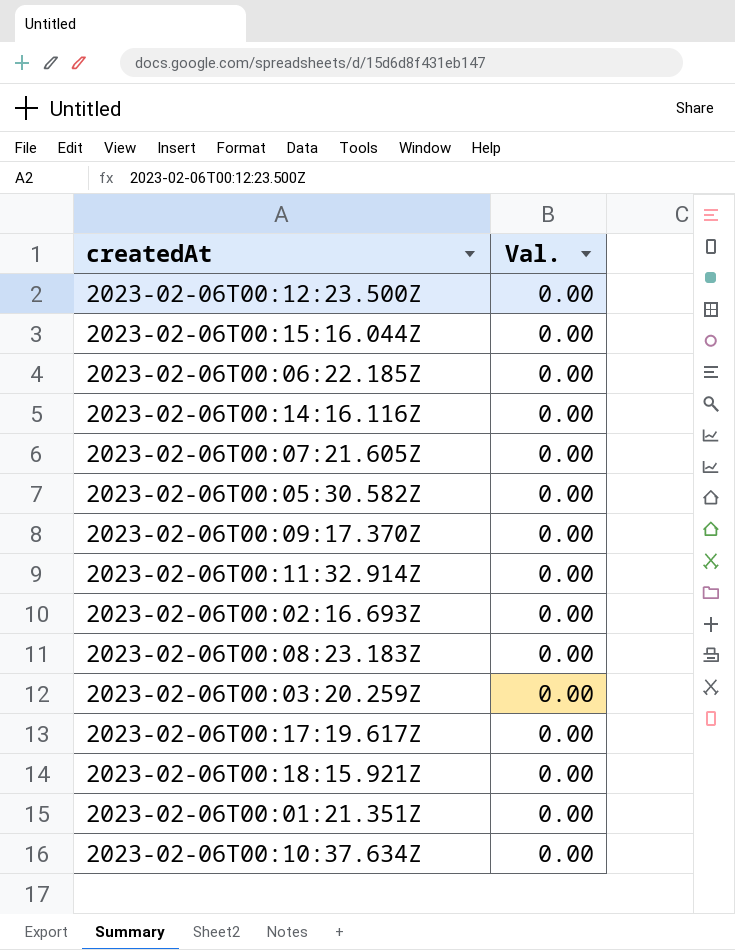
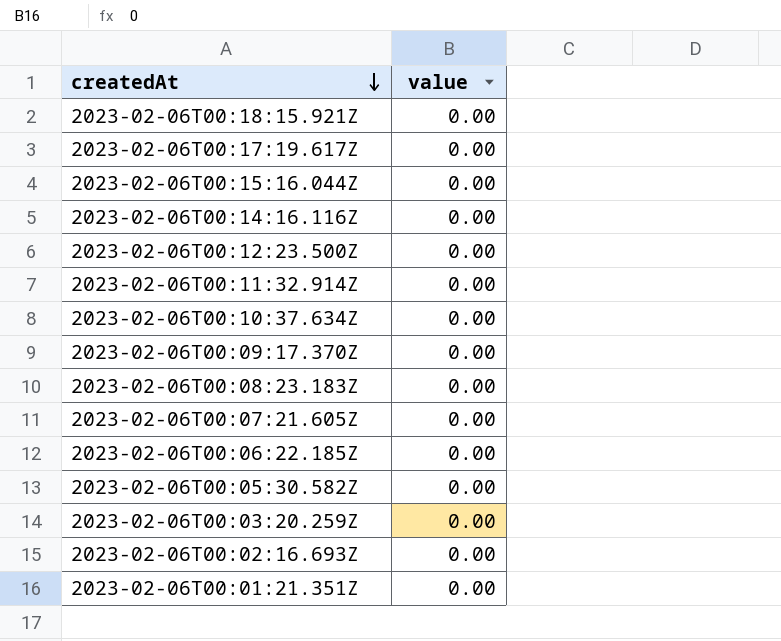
row order: none -> createdAt descending
column name: Val. -> value

